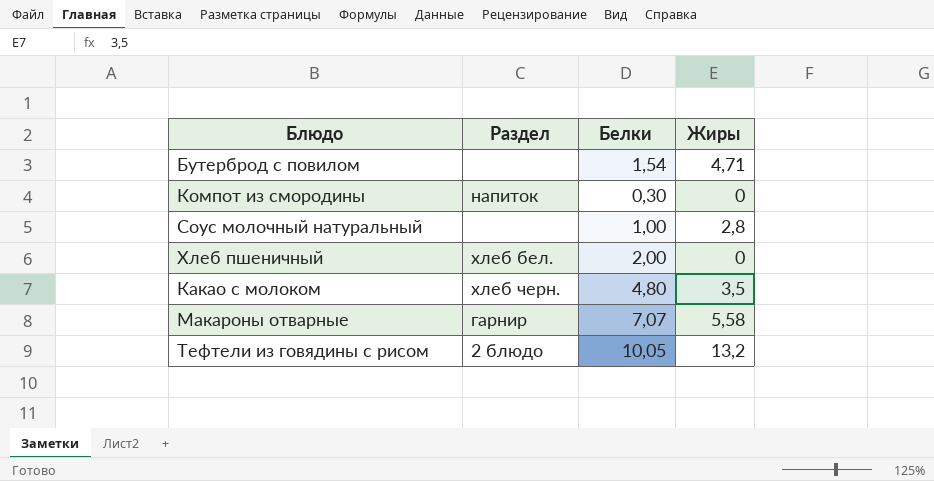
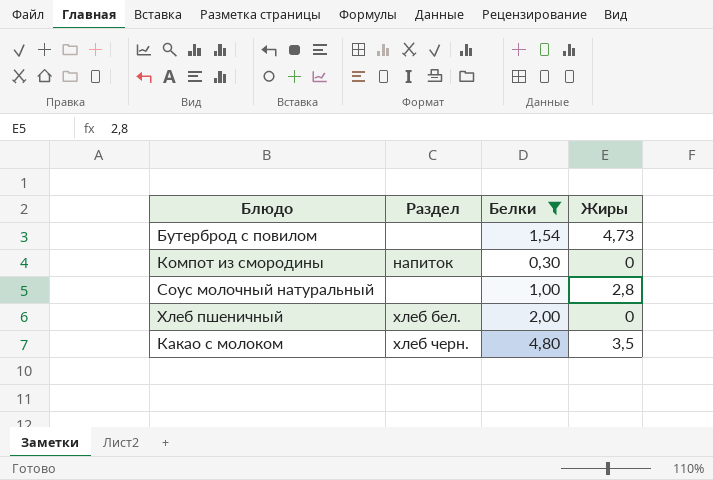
filter: none -> Белки <= 4,80
Бутерброд с повилом | Жиры: 4,71 -> 4,73

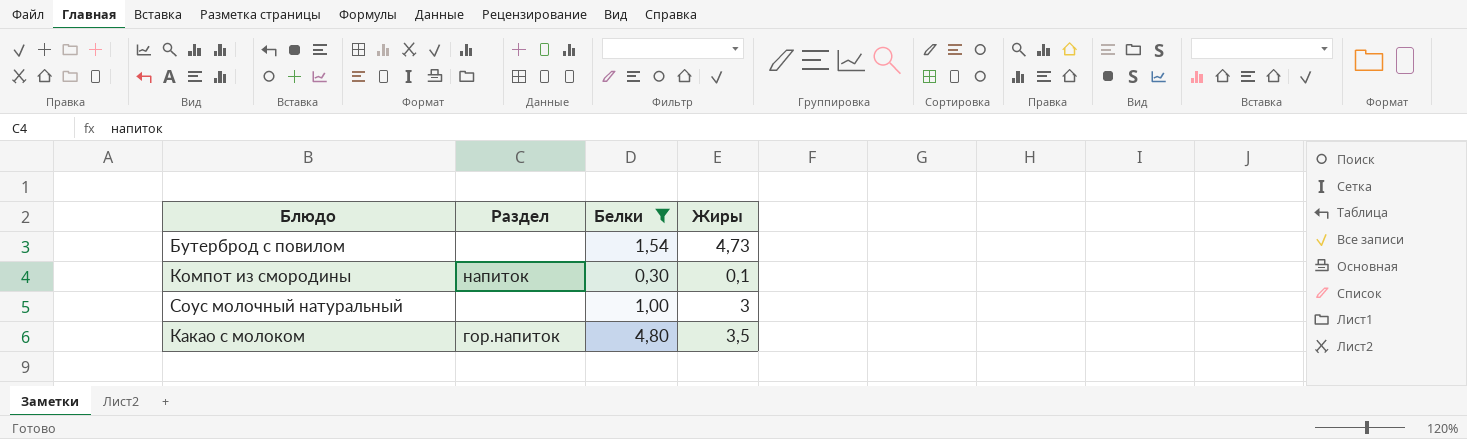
row Хлеб пшеничный: хлеб бел. | 2,00 | 0 -> none
Компот из смородины | Жиры: 0 -> 0,1
Соус молочный натуральный | Жиры: 2,8 -> 3
Какао с молоком | Раздел: хлеб черн. -> гор.напиток

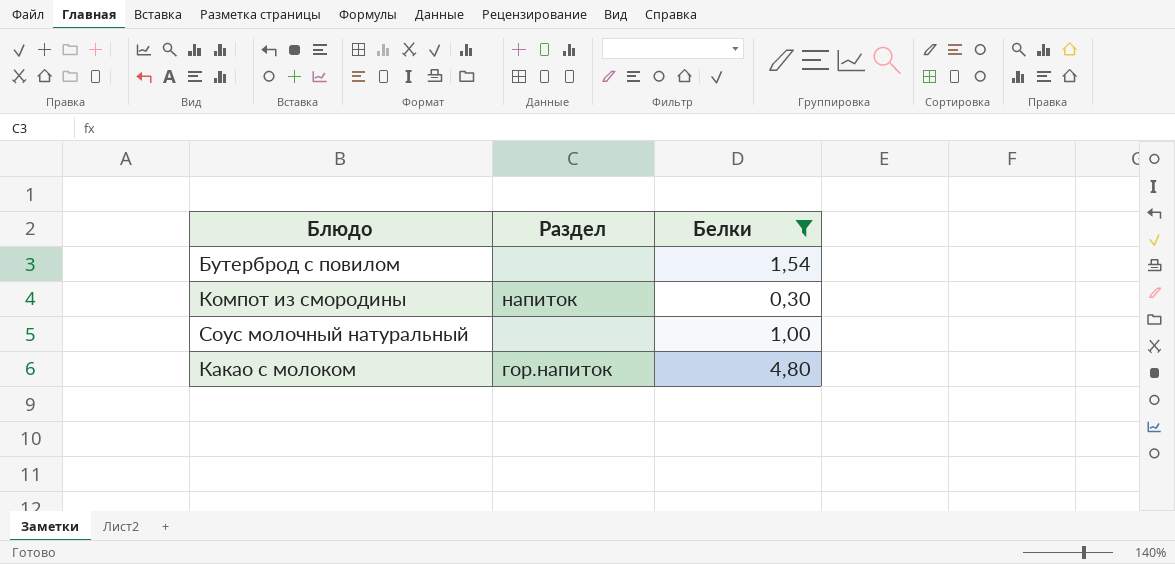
column Жиры | position: 4 -> none

